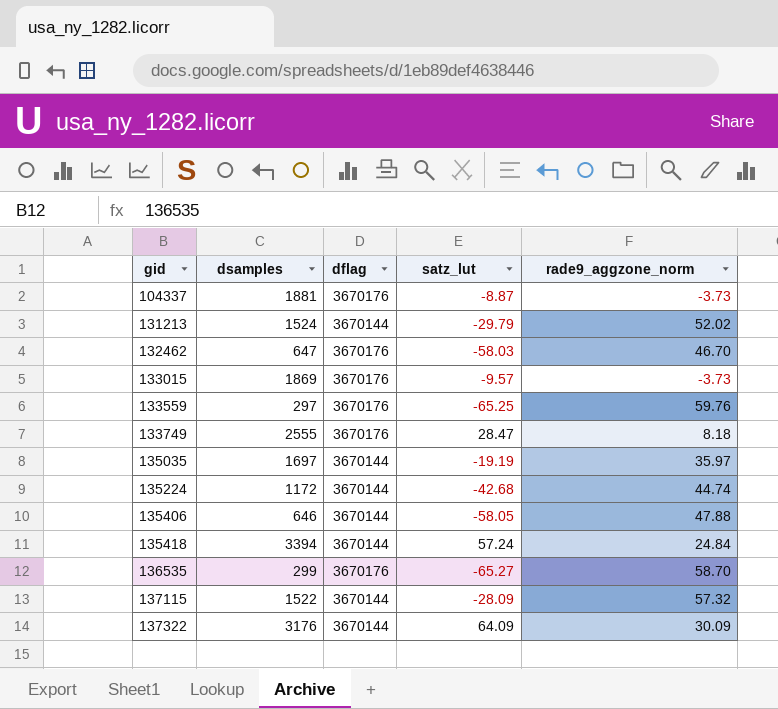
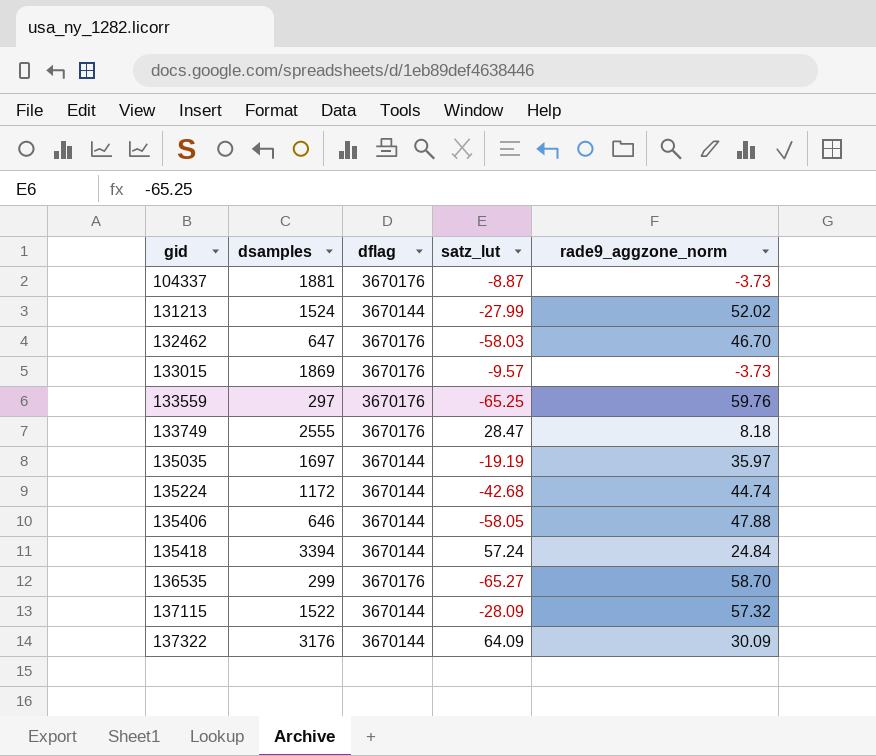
131213 | satz_lut: -29.79 -> -27.99

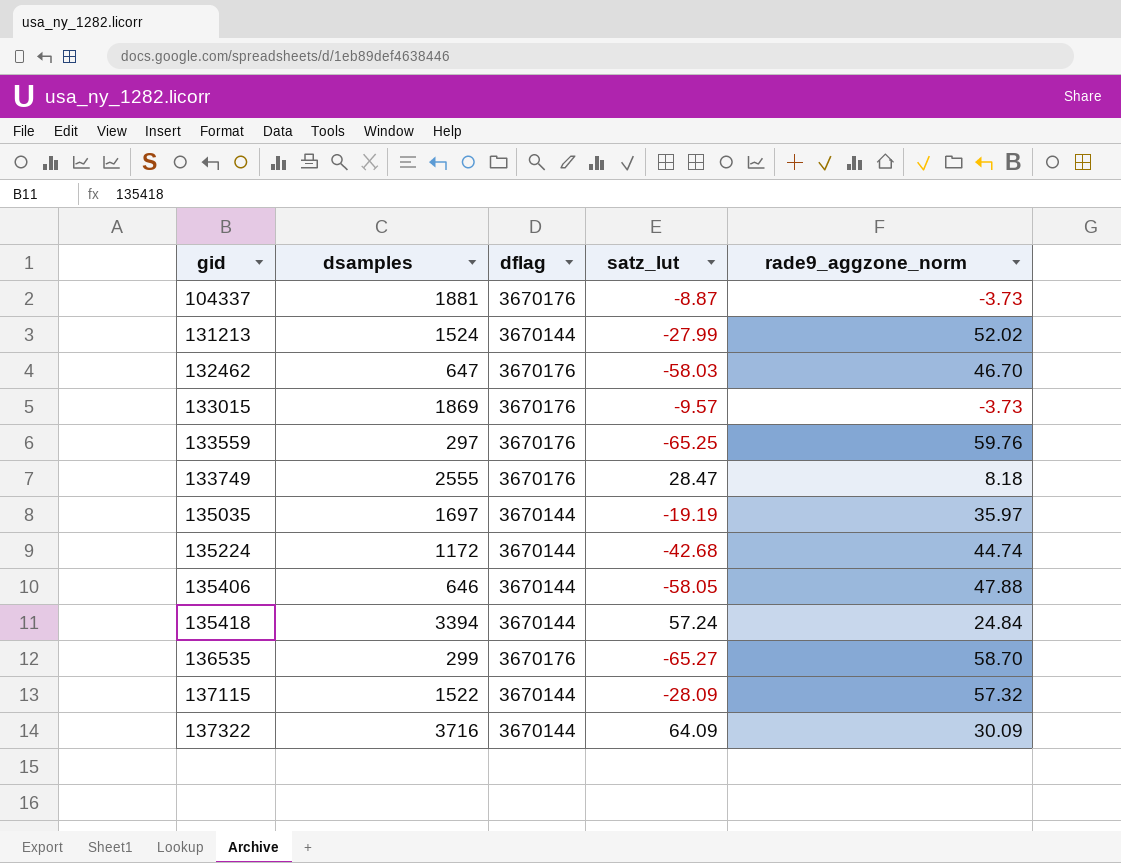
137322 | dsamples: 3176 -> 3716

